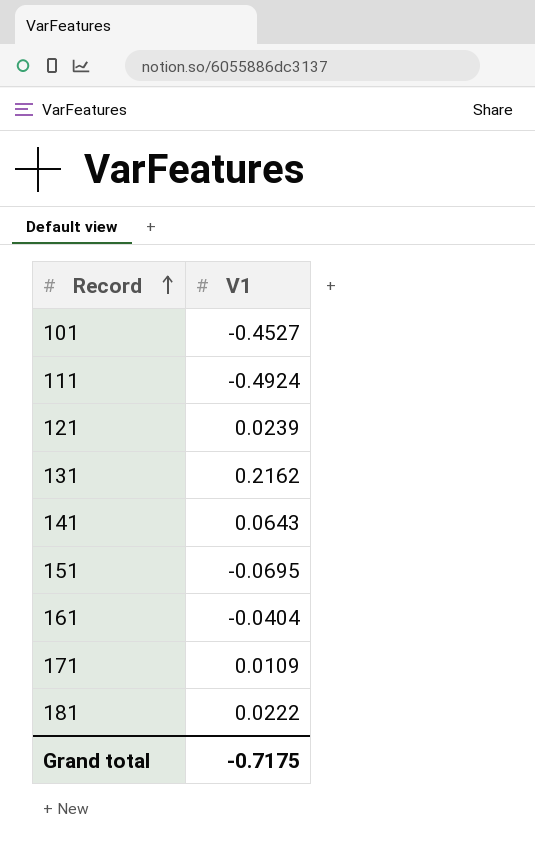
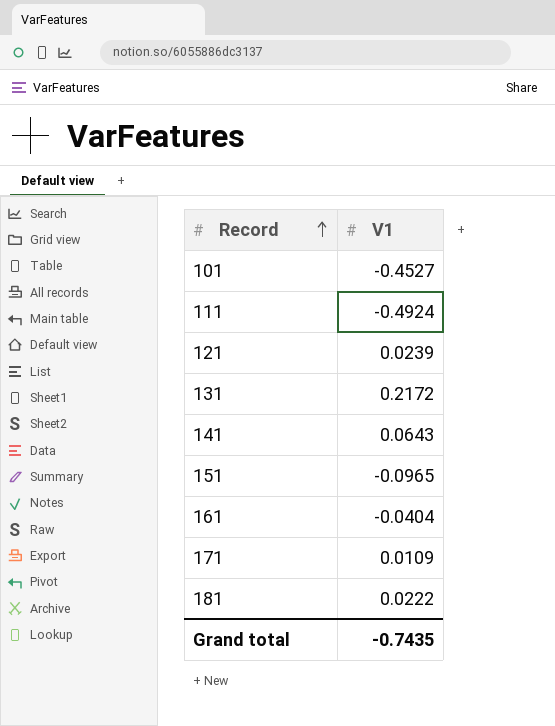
131 | V1: 0.2162 -> 0.2172
151 | V1: -0.0695 -> -0.0965
Grand total | V1: -0.7175 -> -0.7435

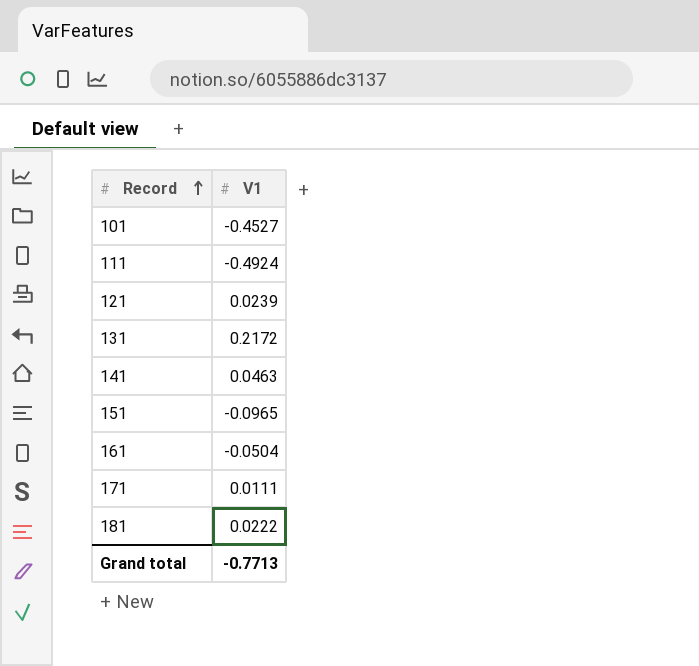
141 | V1: 0.0643 -> 0.0463
161 | V1: -0.0404 -> -0.0504
171 | V1: 0.0109 -> 0.0111
Grand total | V1: -0.7435 -> -0.7713

